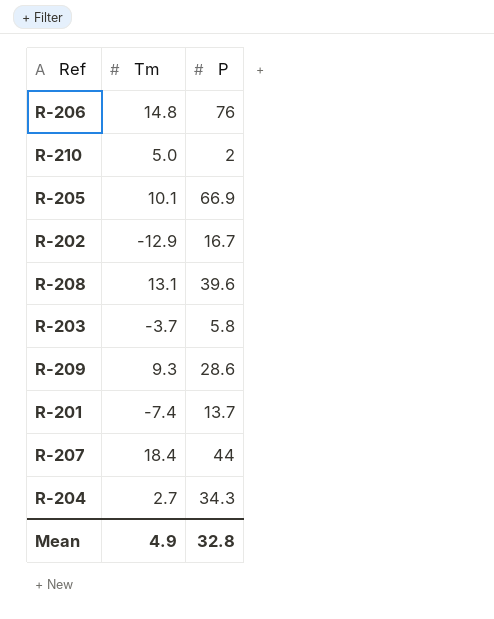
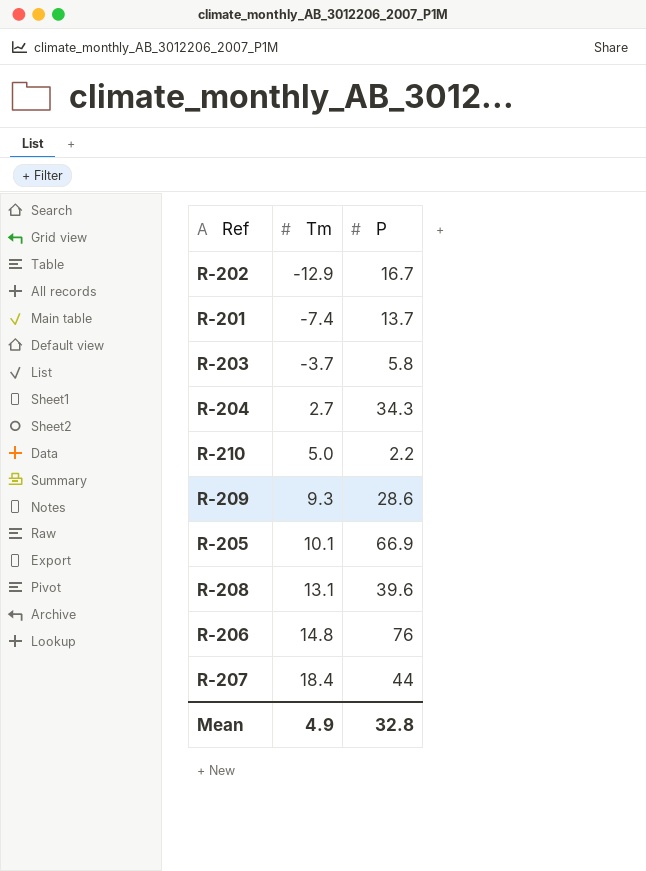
row order: none -> Tm ascending
R-210 | P: 2 -> 2.2

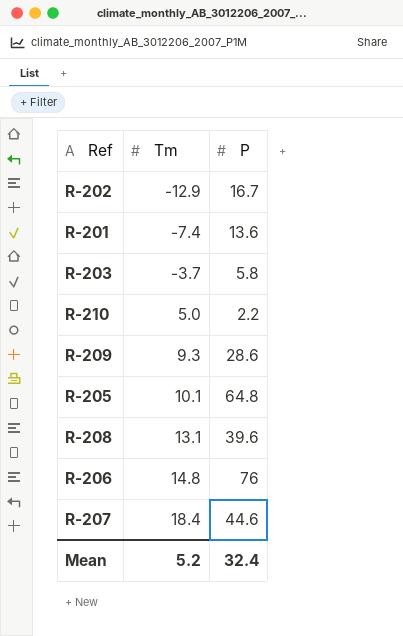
row R-204: 2.7 | 34.3 -> none
R-201 | P: 13.7 -> 13.6
R-205 | P: 66.9 -> 64.8
R-207 | P: 44 -> 44.6
Mean | Tm: 4.9 -> 5.2
Mean | P: 32.8 -> 32.4

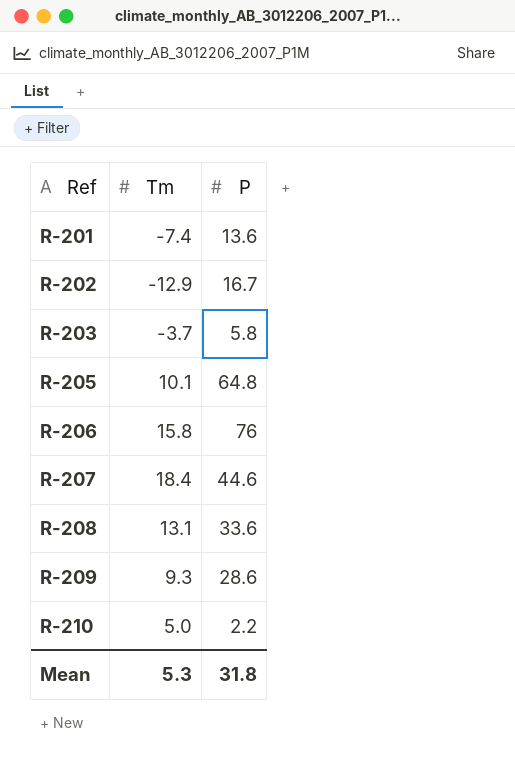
row order: Tm ascending -> Ref ascending
R-206 | Tm: 14.8 -> 15.8
R-208 | P: 39.6 -> 33.6
Mean | Tm: 5.2 -> 5.3
Mean | P: 32.4 -> 31.8

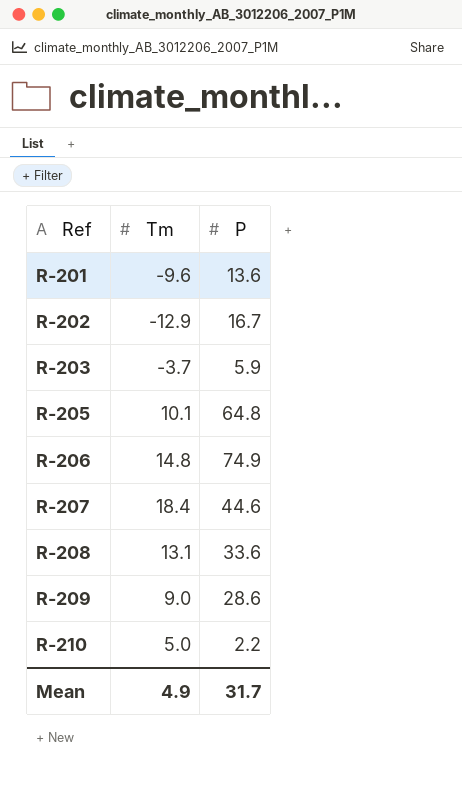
R-201 | Tm: -7.4 -> -9.6
R-203 | P: 5.8 -> 5.9
R-206 | Tm: 15.8 -> 14.8
R-206 | P: 76 -> 74.9
R-209 | Tm: 9.3 -> 9.0
Mean | Tm: 5.3 -> 4.9
Mean | P: 31.8 -> 31.7

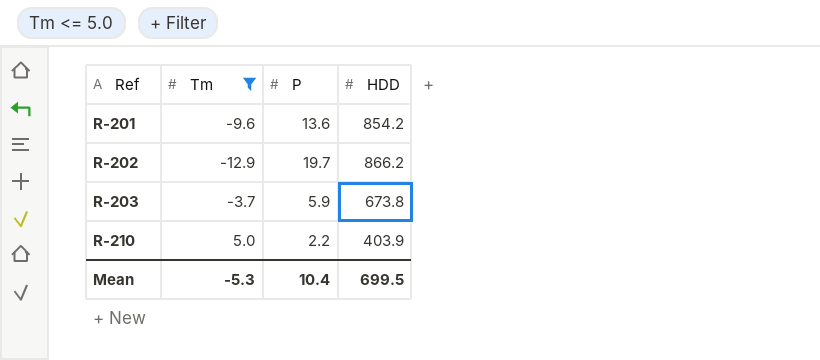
filter: none -> Tm <= 5.0
column HDD | position: none -> 4
R-202 | P: 16.7 -> 19.7
Mean | Tm: 4.9 -> -5.3
Mean | P: 31.7 -> 10.4

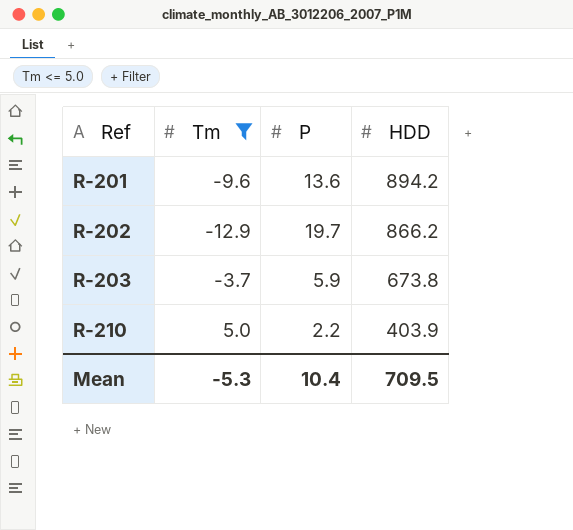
R-201 | HDD: 854.2 -> 894.2
Mean | HDD: 699.5 -> 709.5

